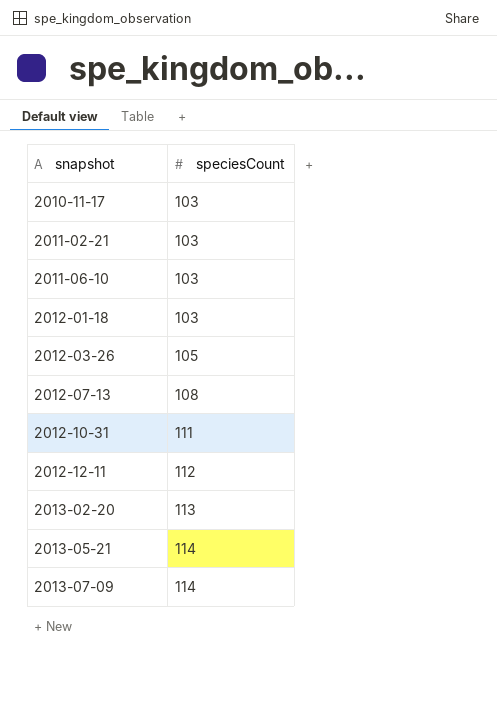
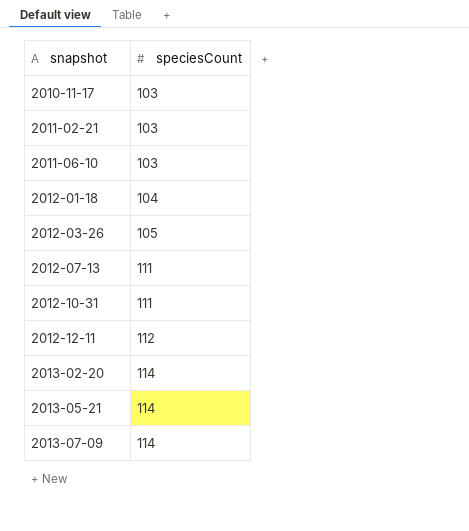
2012-01-18 | speciesCount: 103 -> 104
2012-07-13 | speciesCount: 108 -> 111
2013-02-20 | speciesCount: 113 -> 114

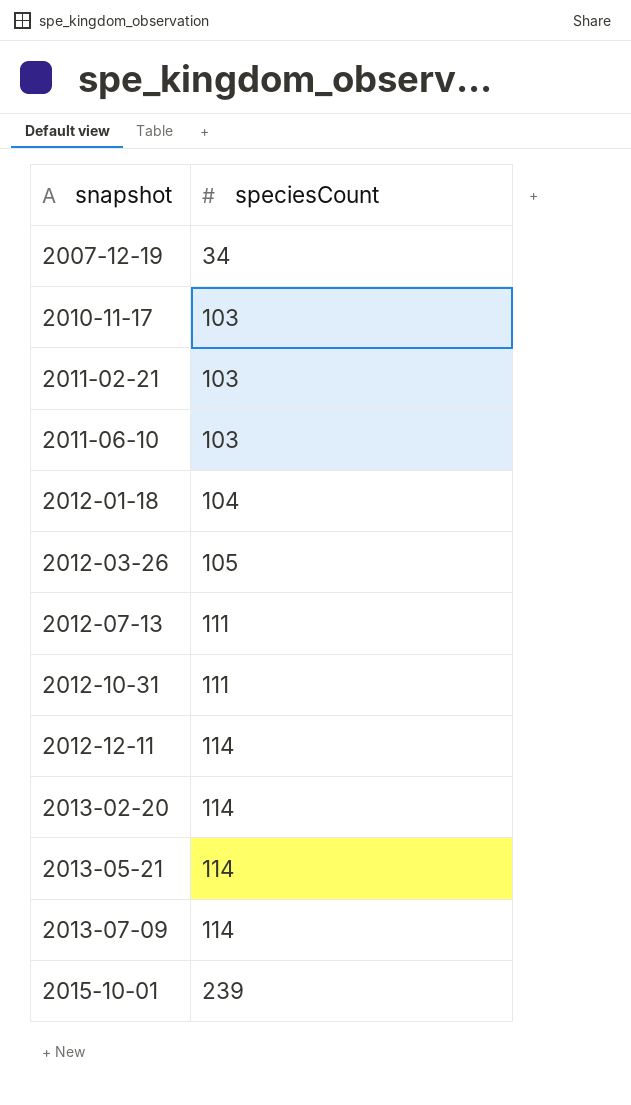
row 2007-12-19: none -> 34
2012-12-11 | speciesCount: 112 -> 114
row 2015-10-01: none -> 239

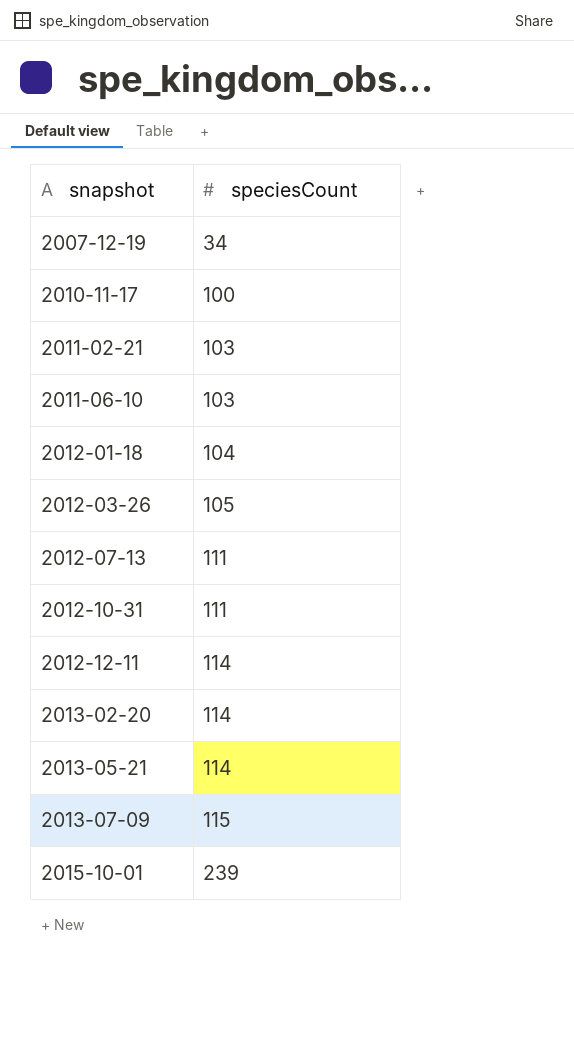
2010-11-17 | speciesCount: 103 -> 100
2013-07-09 | speciesCount: 114 -> 115

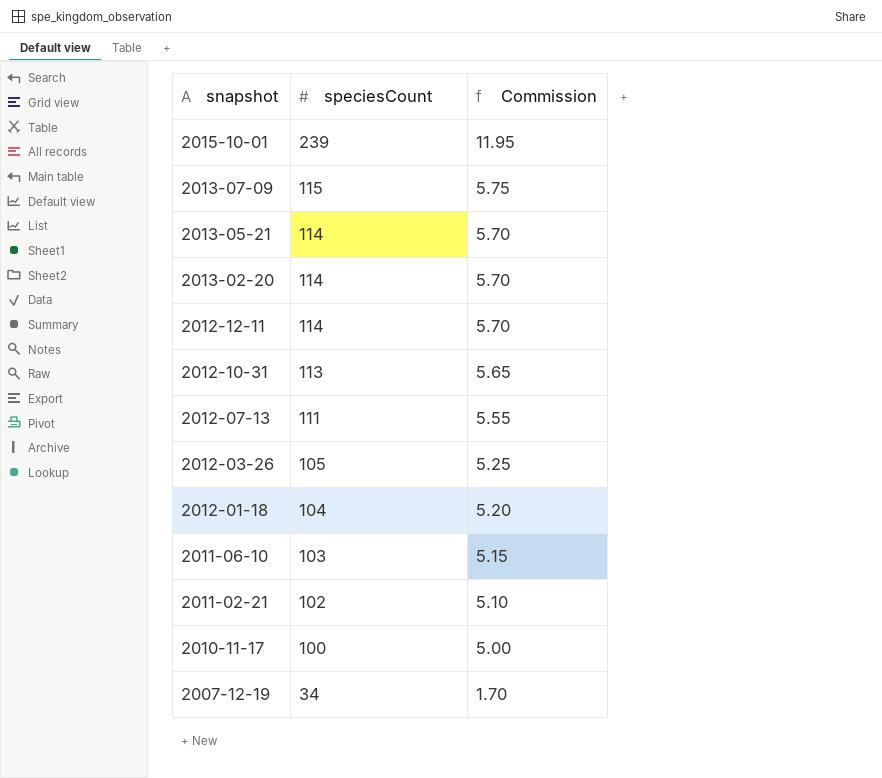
row order: snapshot ascending -> snapshot descending
column Commission | formula: none -> [speciesCount] * 0.05
2012-10-31 | speciesCount: 111 -> 113
2011-02-21 | speciesCount: 103 -> 102

